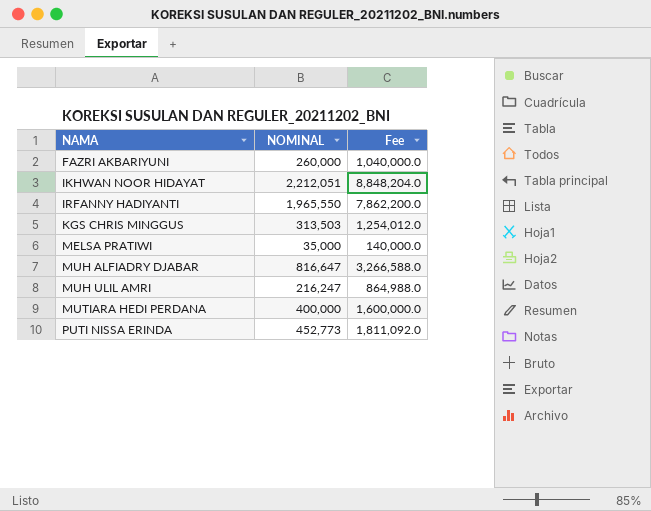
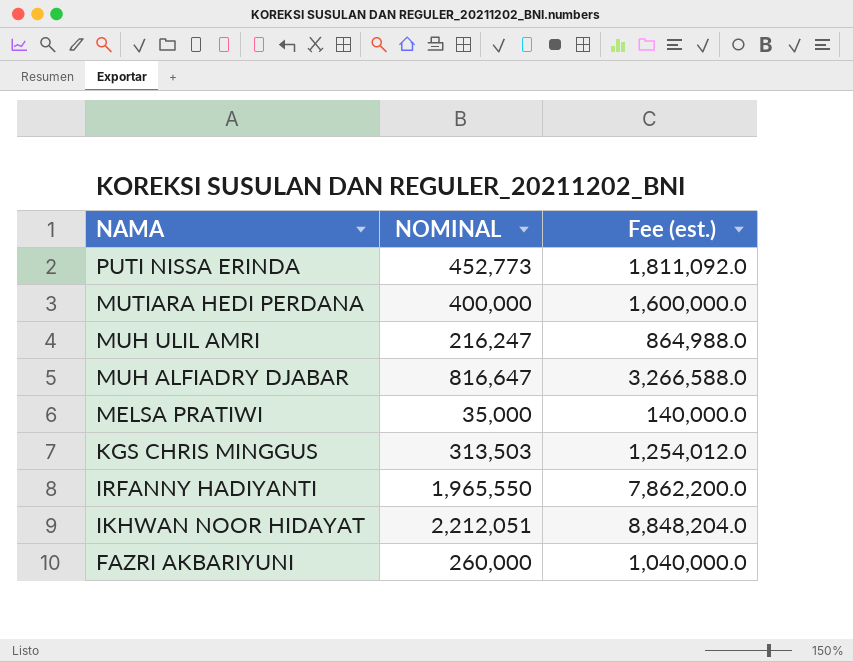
row order: NAMA ascending -> NAMA descending
column name: Fee -> Fee (est.)

